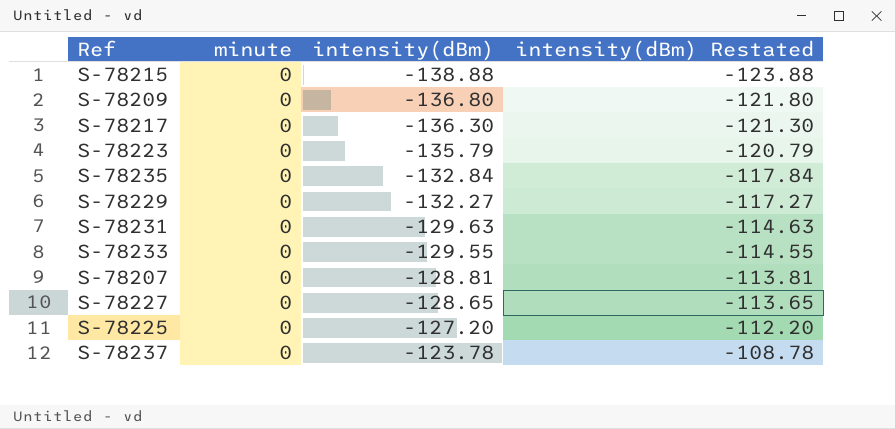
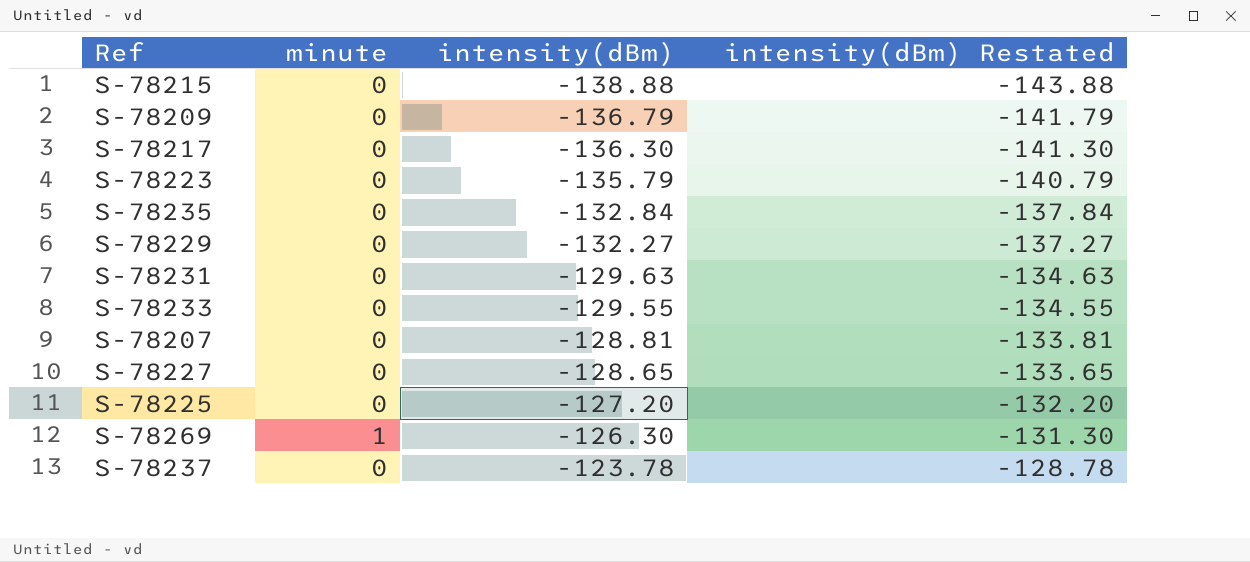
column intensity(dBm) Restated | formula: [intensity(dBm)] + 15 -> [intensity(dBm)] - 5
S-78209 | intensity(dBm): -136.80 -> -136.79
row S-78269: none -> 1 | -126.30 | -131.30

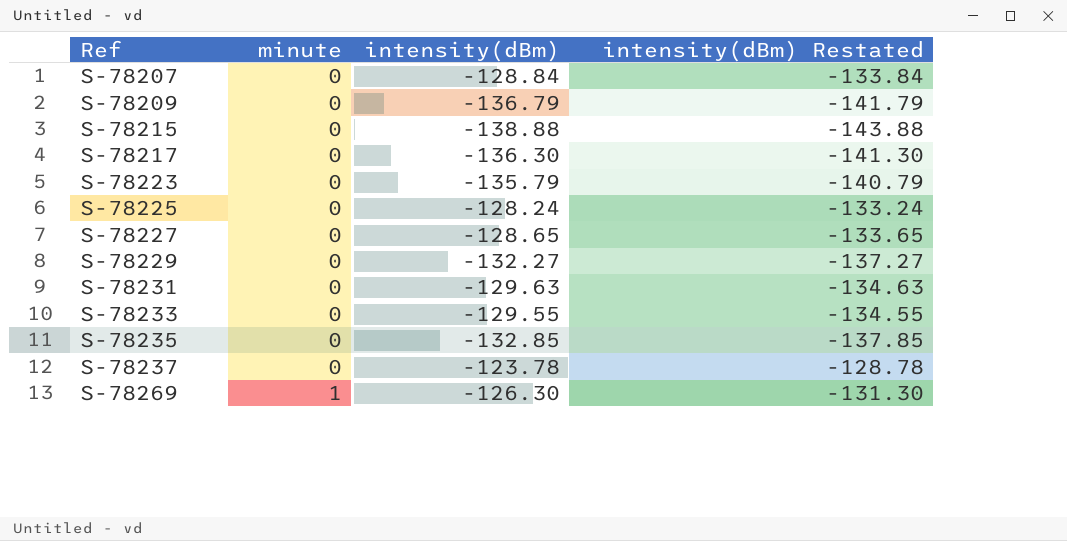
row order: intensity(dBm) ascending -> Ref ascending
S-78207 | intensity(dBm): -128.81 -> -128.84
S-78207 | intensity(dBm) Restated: -133.81 -> -133.84
S-78225 | intensity(dBm): -127.20 -> -128.24
S-78225 | intensity(dBm) Restated: -132.20 -> -133.24
S-78235 | intensity(dBm): -132.84 -> -132.85
S-78235 | intensity(dBm) Restated: -137.84 -> -137.85

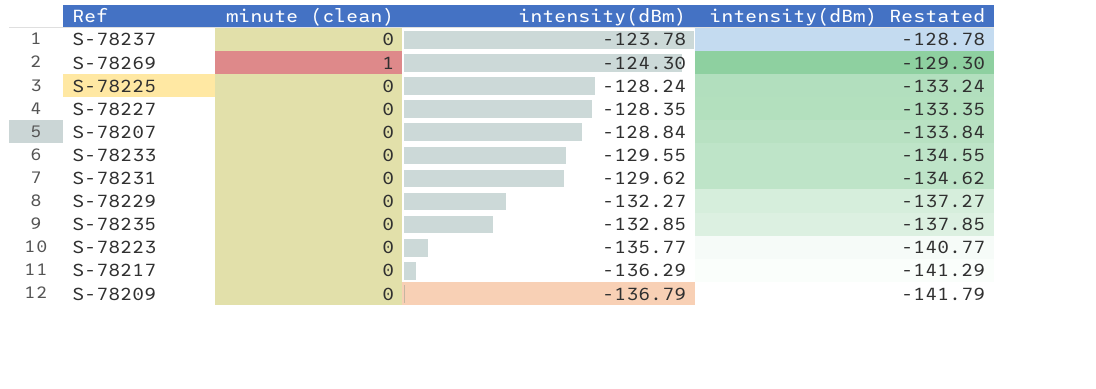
row order: Ref ascending -> intensity(dBm) descending
column name: minute -> minute (clean)
row S-78215: 0 | -138.88 | -143.88 -> none
S-78269 | intensity(dBm): -126.30 -> -124.30
S-78269 | intensity(dBm) Restated: -131.30 -> -129.30
S-78227 | intensity(dBm): -128.65 -> -128.35
S-78227 | intensity(dBm) Restated: -133.65 -> -133.35
S-78231 | intensity(dBm): -129.63 -> -129.62
S-78231 | intensity(dBm) Restated: -134.63 -> -134.62
S-78223 | intensity(dBm): -135.79 -> -135.77
S-78223 | intensity(dBm) Restated: -140.79 -> -140.77
S-78217 | intensity(dBm): -136.30 -> -136.29
S-78217 | intensity(dBm) Restated: -141.30 -> -141.29

